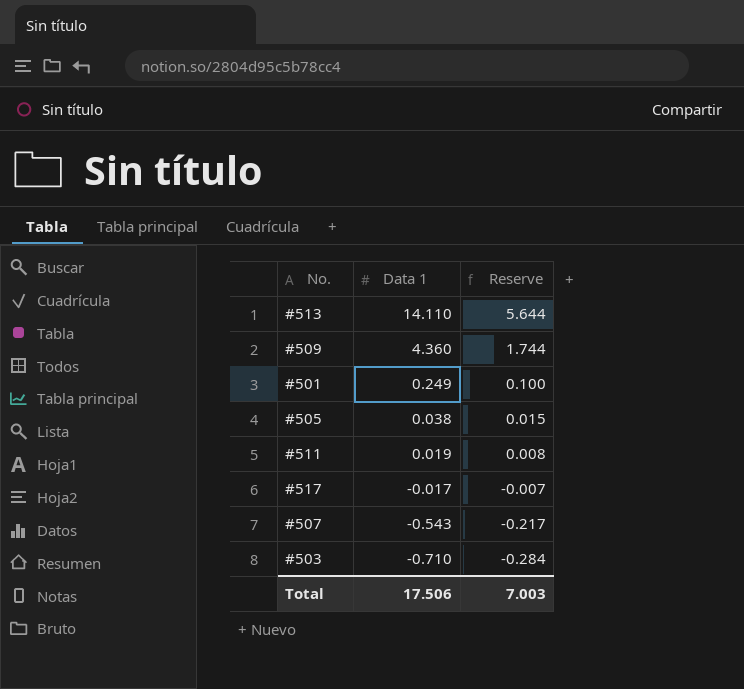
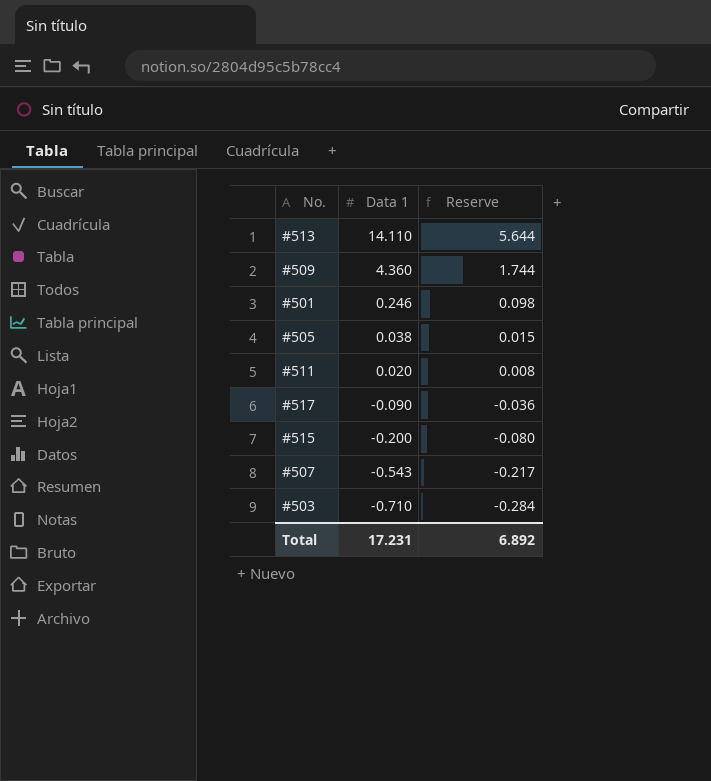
#501 | Data 1: 0.249 -> 0.246
#501 | Reserve: 0.100 -> 0.098
#511 | Data 1: 0.019 -> 0.020
#517 | Data 1: -0.017 -> -0.090
#517 | Reserve: -0.007 -> -0.036
row #515: none -> -0.200 | -0.080
Total | Data 1: 17.506 -> 17.231
Total | Reserve: 7.003 -> 6.892

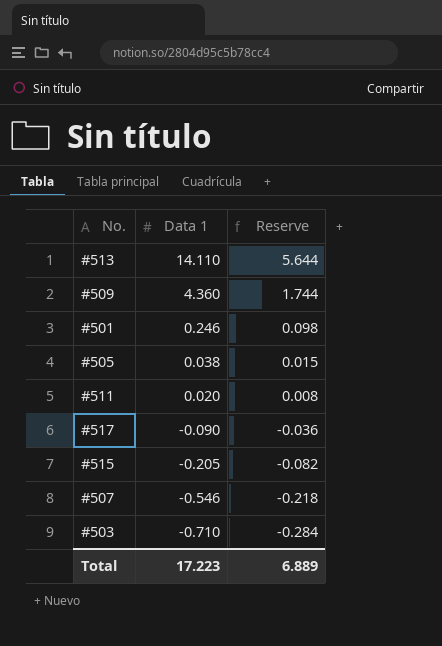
#515 | Data 1: -0.200 -> -0.205
#515 | Reserve: -0.080 -> -0.082
#507 | Data 1: -0.543 -> -0.546
#507 | Reserve: -0.217 -> -0.218
Total | Data 1: 17.231 -> 17.223
Total | Reserve: 6.892 -> 6.889

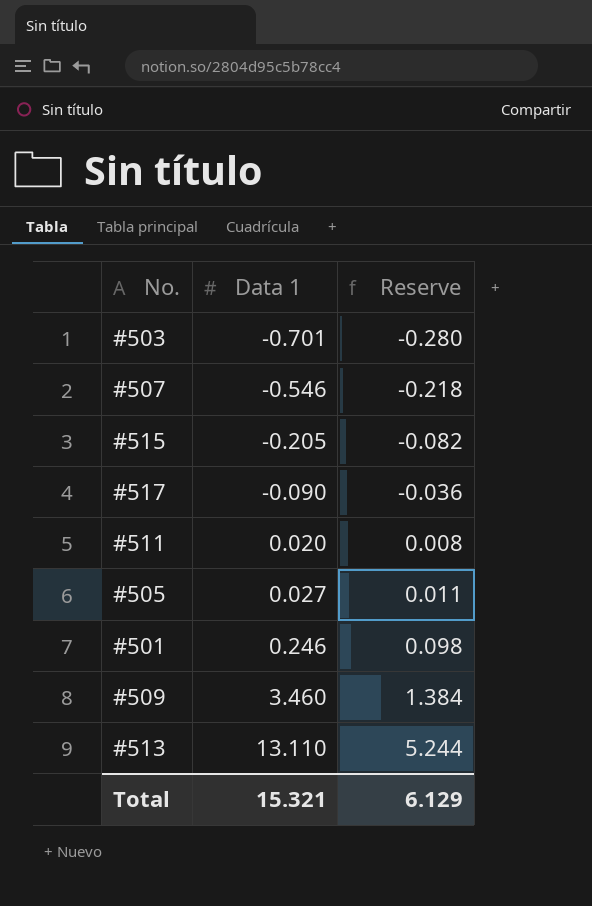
row order: Data 1 descending -> Data 1 ascending
#503 | Data 1: -0.710 -> -0.701
#503 | Reserve: -0.284 -> -0.280
#505 | Data 1: 0.038 -> 0.027
#505 | Reserve: 0.015 -> 0.011
#509 | Data 1: 4.360 -> 3.460
#509 | Reserve: 1.744 -> 1.384
#513 | Data 1: 14.110 -> 13.110
#513 | Reserve: 5.644 -> 5.244
Total | Data 1: 17.223 -> 15.321
Total | Reserve: 6.889 -> 6.129

